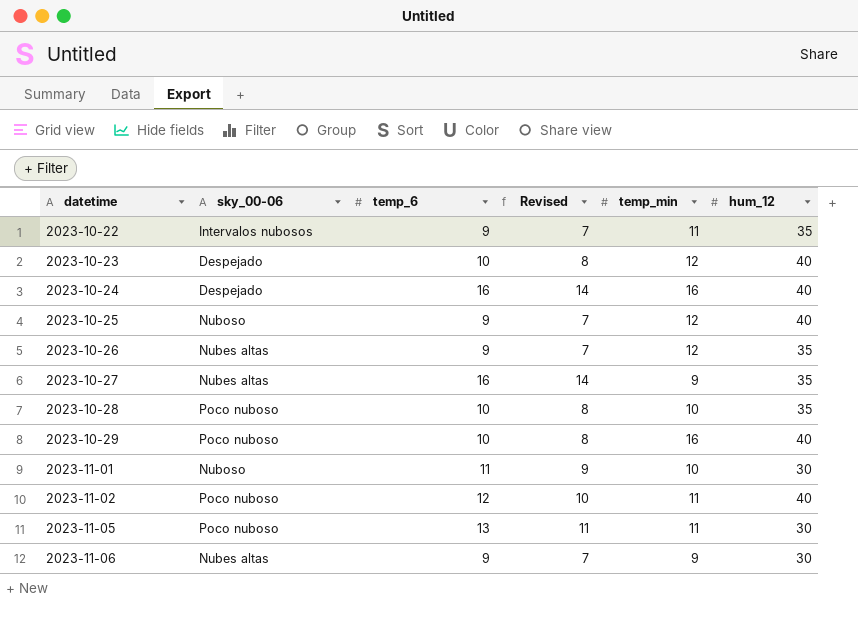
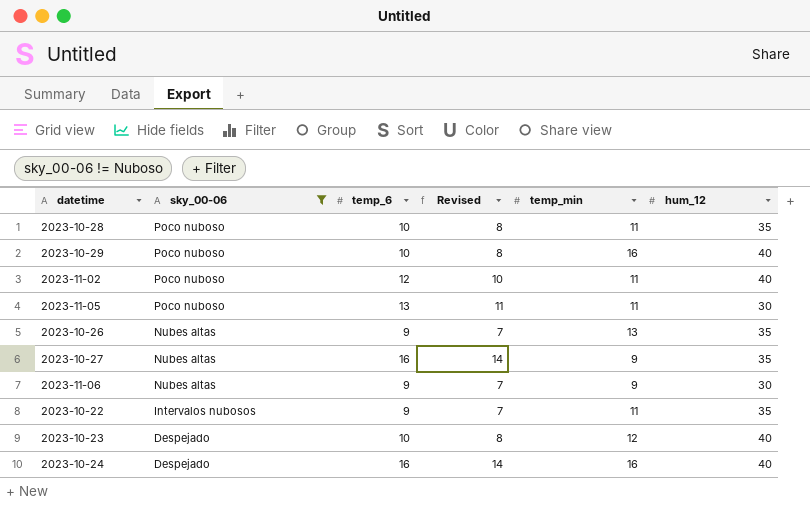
filter: none -> sky_00-06 != Nuboso
row order: datetime ascending -> sky_00-06 descending
2023-10-28 | temp_min: 10 -> 11
2023-10-26 | temp_min: 12 -> 13

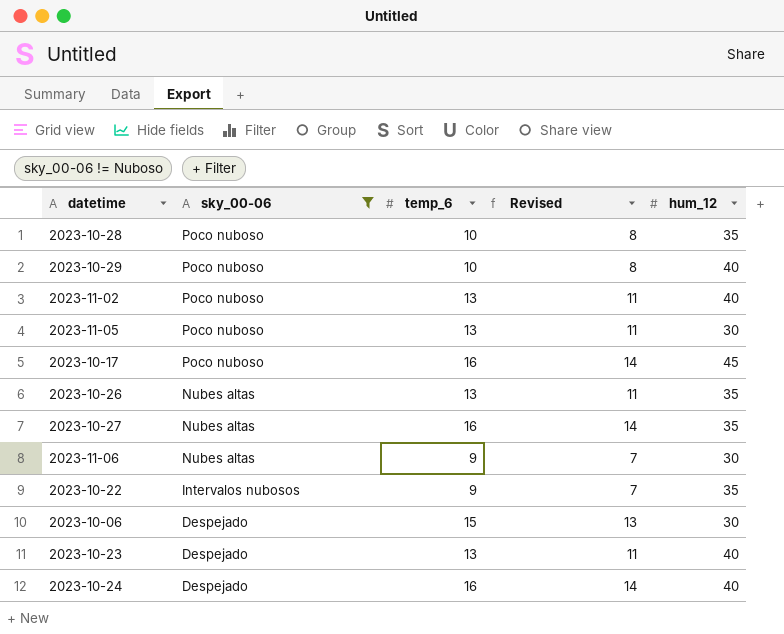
column temp_min | position: 5 -> none
2023-11-02 | temp_6: 12 -> 13
2023-11-02 | Revised: 10 -> 11
row 2023-10-17: none -> Poco nuboso | 16 | 14 | 45
2023-10-26 | temp_6: 9 -> 13
2023-10-26 | Revised: 7 -> 11
row 2023-10-06: none -> Despejado | 15 | 13 | 30
2023-10-23 | temp_6: 10 -> 13
2023-10-23 | Revised: 8 -> 11

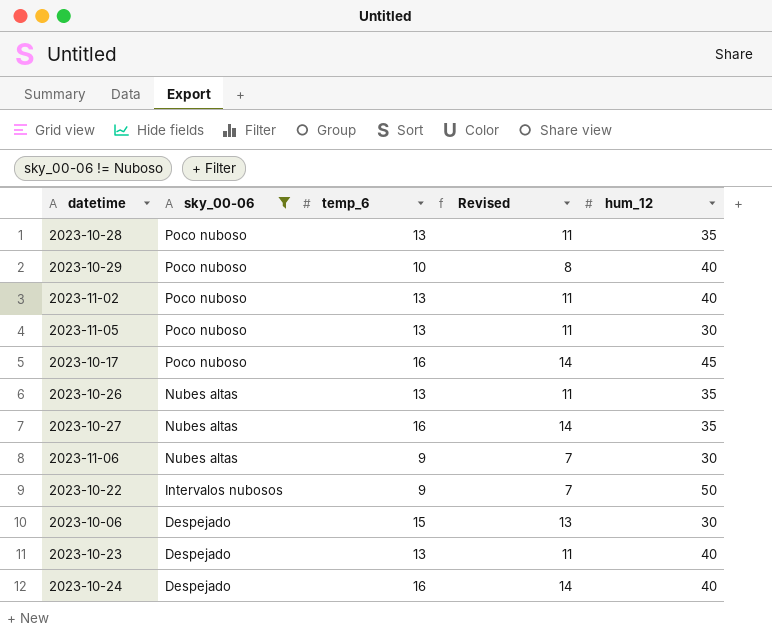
2023-10-28 | temp_6: 10 -> 13
2023-10-28 | Revised: 8 -> 11
2023-10-22 | hum_12: 35 -> 50

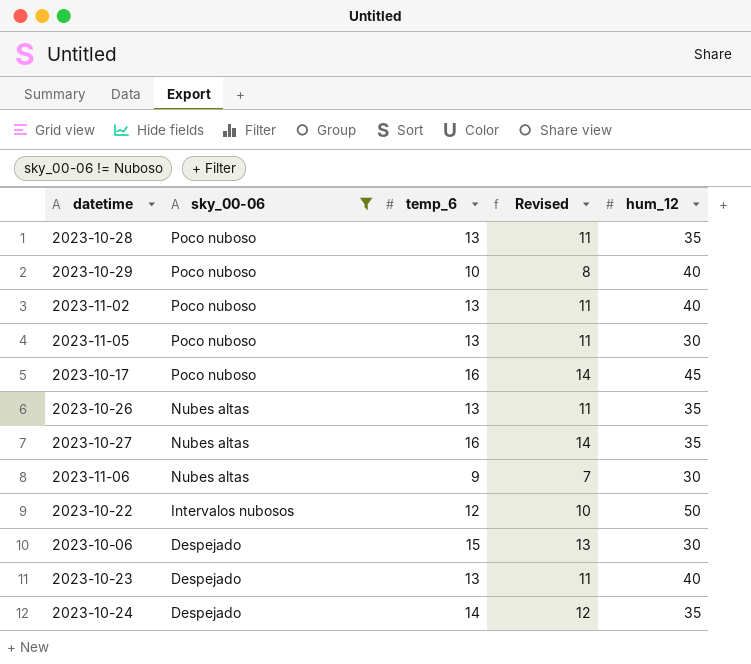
2023-10-22 | temp_6: 9 -> 12
2023-10-22 | Revised: 7 -> 10
2023-10-24 | temp_6: 16 -> 14
2023-10-24 | Revised: 14 -> 12
2023-10-24 | hum_12: 40 -> 35

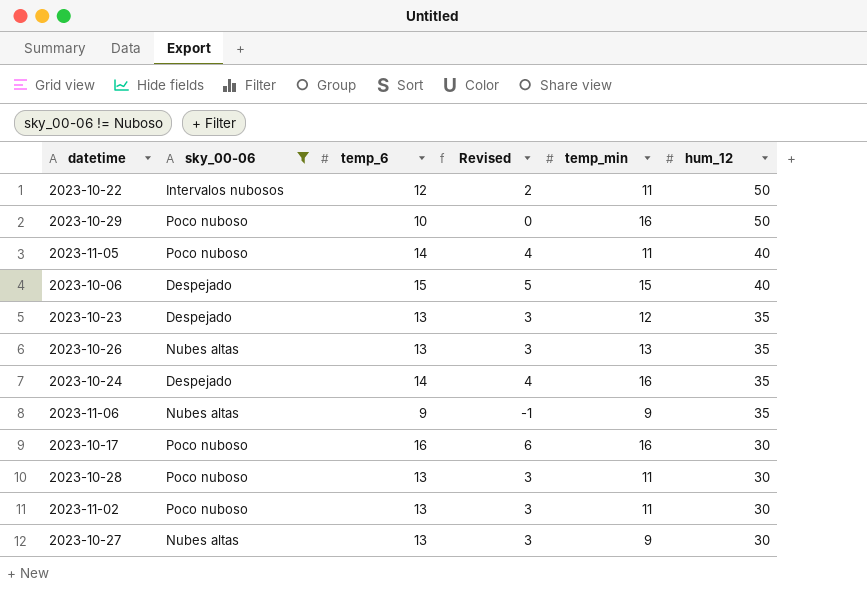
row order: sky_00-06 descending -> hum_12 descending
column Revised | formula: [temp_6] - 2 -> [temp_6] - 10
column temp_min | position: none -> 5
2023-10-29 | hum_12: 40 -> 50
2023-11-05 | temp_6: 13 -> 14
2023-11-05 | hum_12: 30 -> 40
2023-10-06 | hum_12: 30 -> 40
2023-10-23 | hum_12: 40 -> 35
2023-11-06 | hum_12: 30 -> 35
2023-10-17 | hum_12: 45 -> 30
2023-10-28 | hum_12: 35 -> 30
2023-11-02 | hum_12: 40 -> 30
2023-10-27 | temp_6: 16 -> 13
2023-10-27 | hum_12: 35 -> 30

